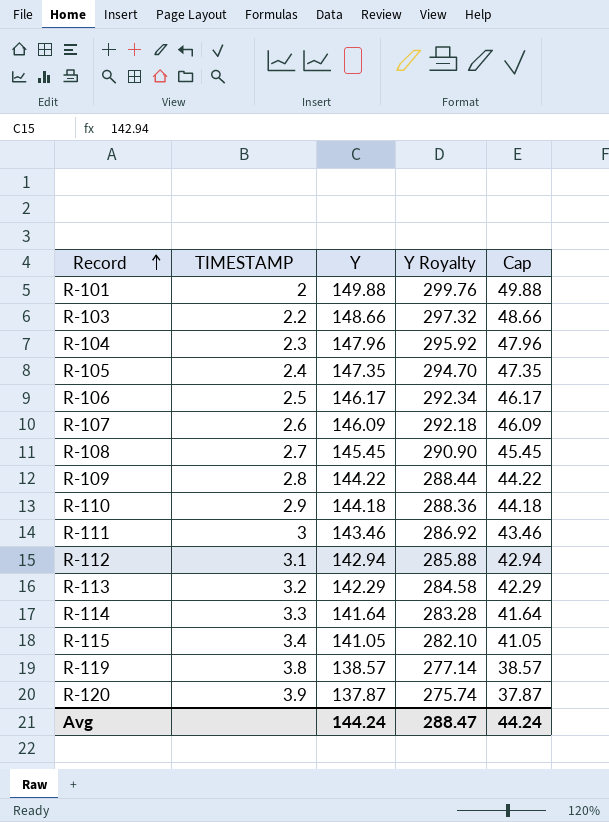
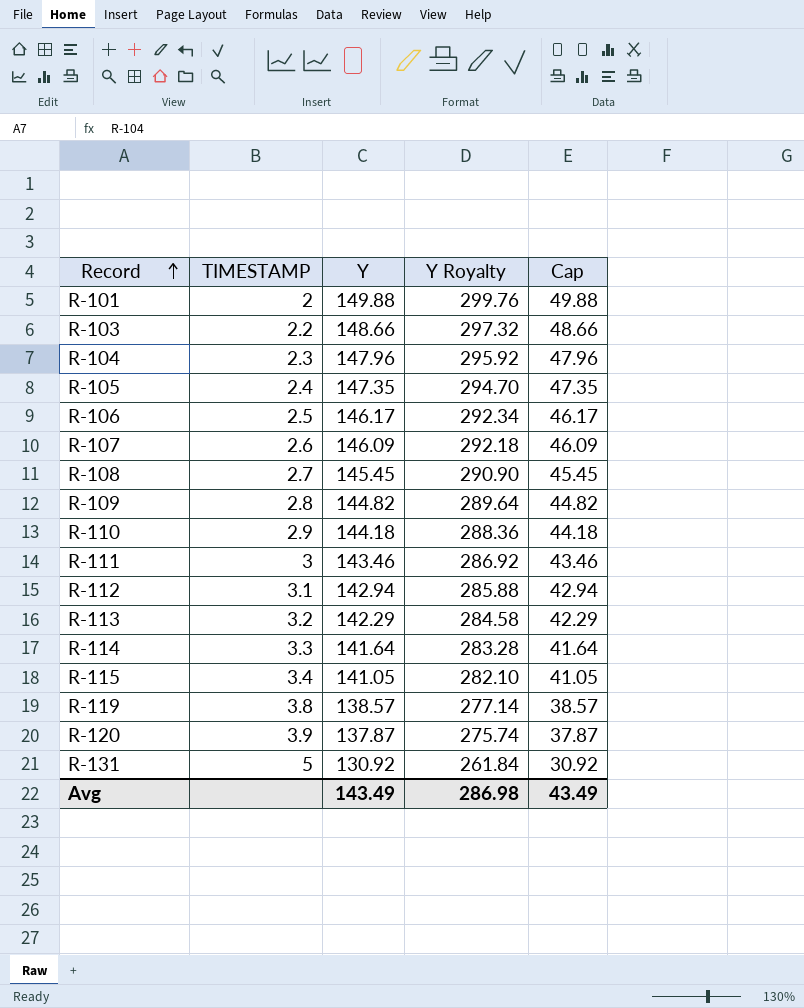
R-109 | Y: 144.22 -> 144.82
R-109 | Y Royalty: 288.44 -> 289.64
R-109 | Cap: 44.22 -> 44.82
row R-131: none -> 5 | 130.92 | 261.84 | 30.92
Avg | Y: 144.24 -> 143.49
Avg | Y Royalty: 288.47 -> 286.98
Avg | Cap: 44.24 -> 43.49

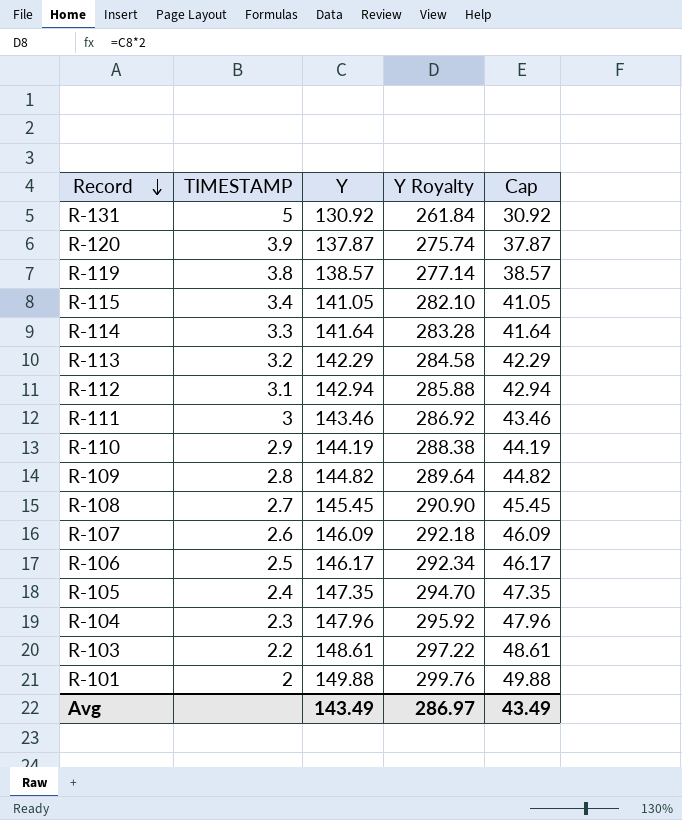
row order: Record ascending -> Record descending
R-110 | Y: 144.18 -> 144.19
R-110 | Y Royalty: 288.36 -> 288.38
R-110 | Cap: 44.18 -> 44.19
R-103 | Y: 148.66 -> 148.61
R-103 | Y Royalty: 297.32 -> 297.22
R-103 | Cap: 48.66 -> 48.61
Avg | Y Royalty: 286.98 -> 286.97

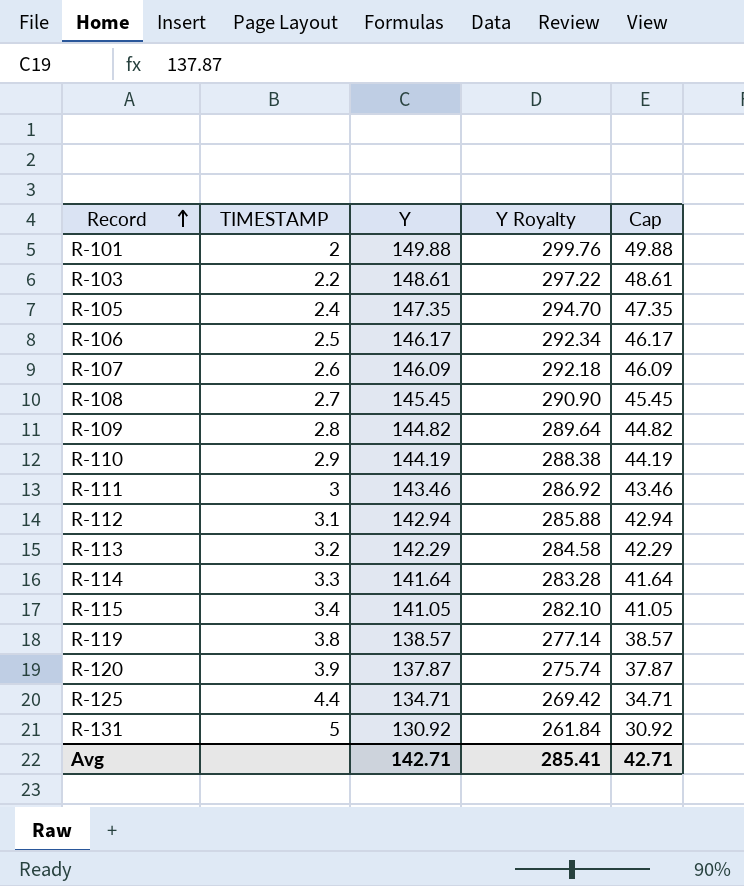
row order: Record descending -> Record ascending
row R-104: 2.3 | 147.96 | 295.92 | 47.96 -> none
row R-125: none -> 4.4 | 134.71 | 269.42 | 34.71
Avg | Y: 143.49 -> 142.71
Avg | Y Royalty: 286.97 -> 285.41
Avg | Cap: 43.49 -> 42.71

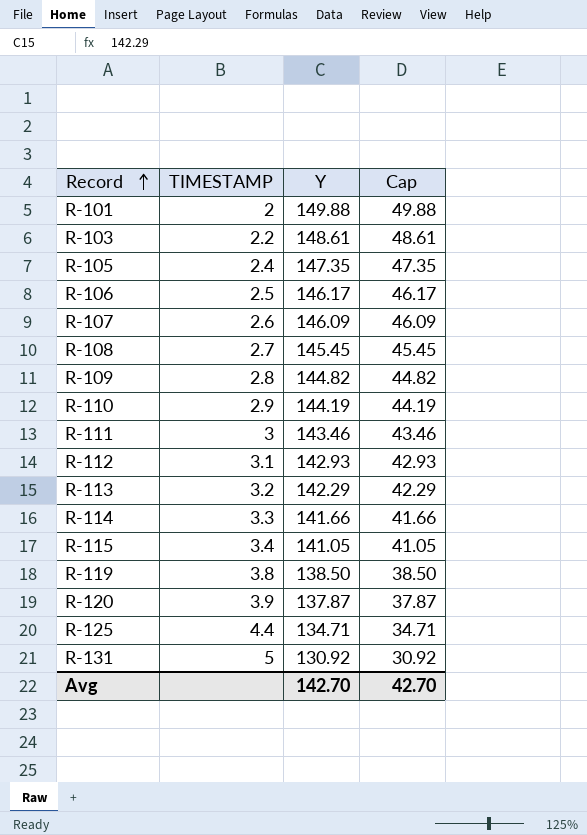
column Y Royalty | formula: [Y] * 2 -> none
R-112 | Y: 142.94 -> 142.93
R-112 | Cap: 42.94 -> 42.93
R-114 | Y: 141.64 -> 141.66
R-114 | Cap: 41.64 -> 41.66
R-119 | Y: 138.57 -> 138.50
R-119 | Cap: 38.57 -> 38.50
Avg | Y: 142.71 -> 142.70
Avg | Cap: 42.71 -> 42.70

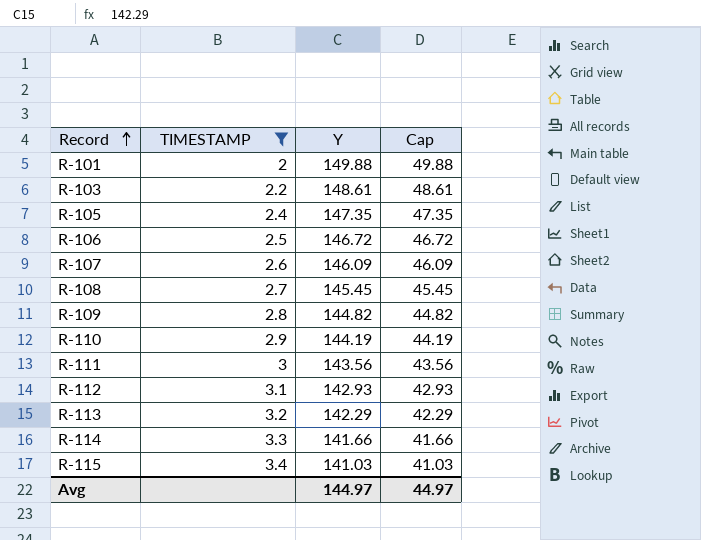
filter: none -> TIMESTAMP <= 3.4
R-106 | Y: 146.17 -> 146.72
R-106 | Cap: 46.17 -> 46.72
R-111 | Y: 143.46 -> 143.56
R-111 | Cap: 43.46 -> 43.56
R-115 | Y: 141.05 -> 141.03
R-115 | Cap: 41.05 -> 41.03
Avg | Y: 142.70 -> 144.97
Avg | Cap: 42.70 -> 44.97

